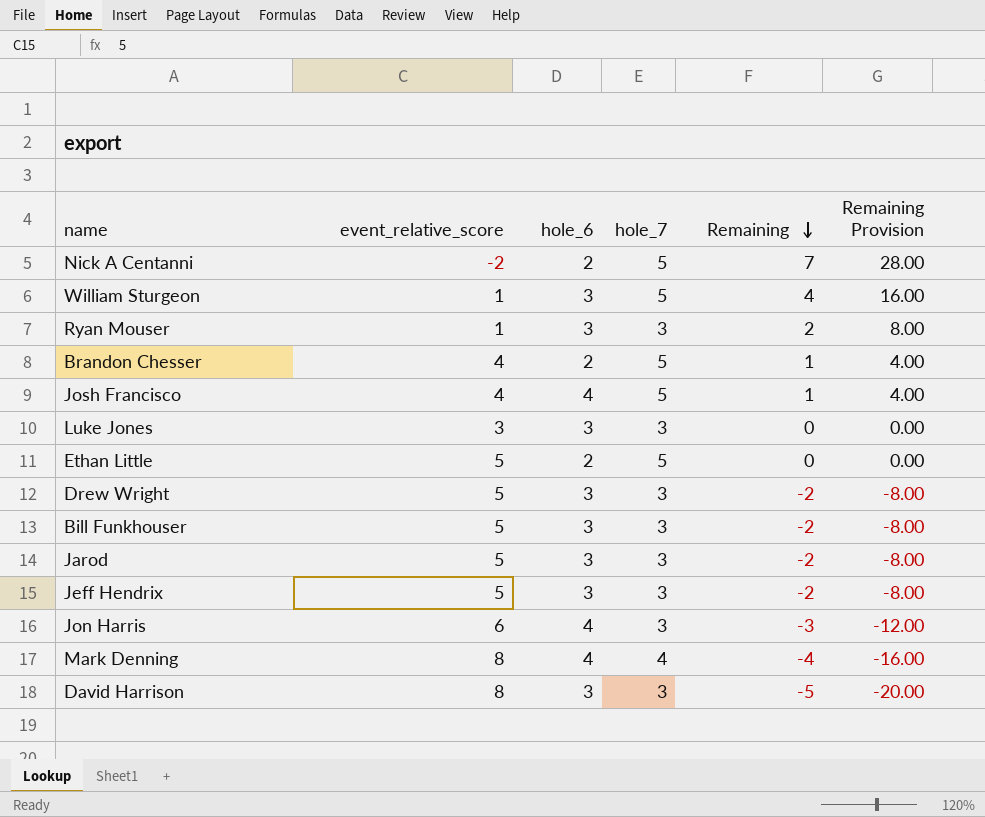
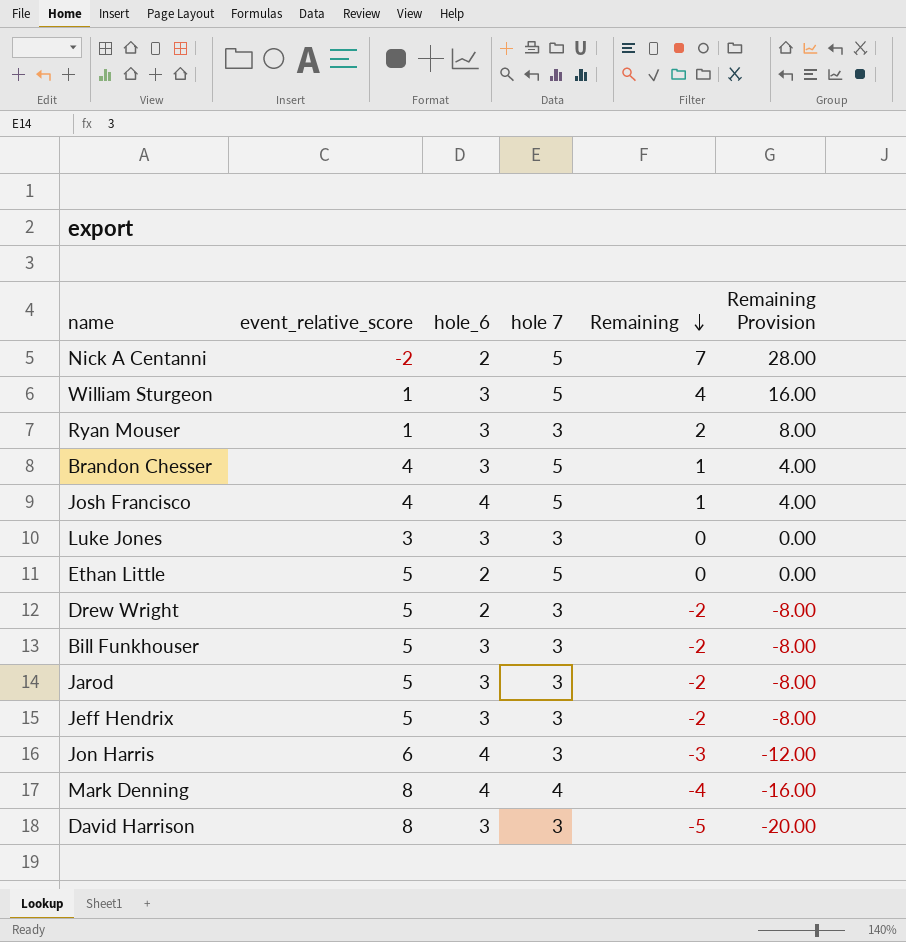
column name: hole_7 -> hole 7
Brandon Chesser | hole_6: 2 -> 3
Drew Wright | hole_6: 3 -> 2

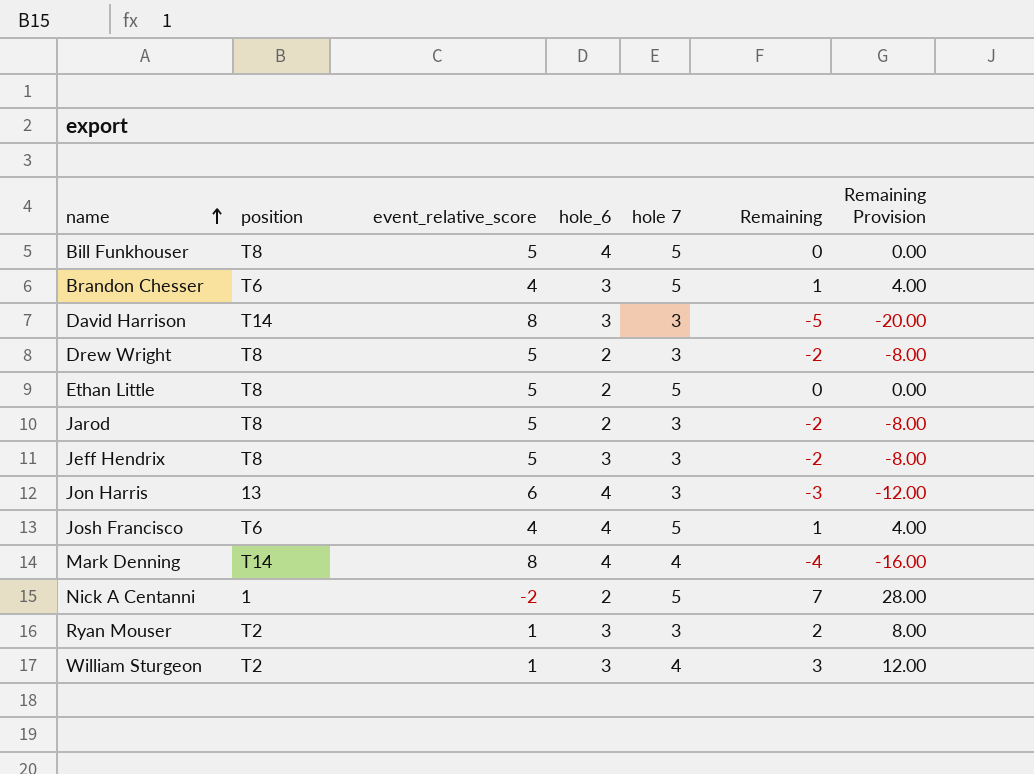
row order: Remaining descending -> name ascending
column position | position: none -> 2
row Luke Jones: 3 | 3 | 3 | 0 | 0.00 -> none
Bill Funkhouser | hole_6: 3 -> 4
Bill Funkhouser | hole 7: 3 -> 5
Bill Funkhouser | Remaining: -2 -> 0
Bill Funkhouser | Remaining Provision: -8.00 -> 0.00
Jarod | hole_6: 3 -> 2
William Sturgeon | hole 7: 5 -> 4
William Sturgeon | Remaining: 4 -> 3
William Sturgeon | Remaining Provision: 16.00 -> 12.00

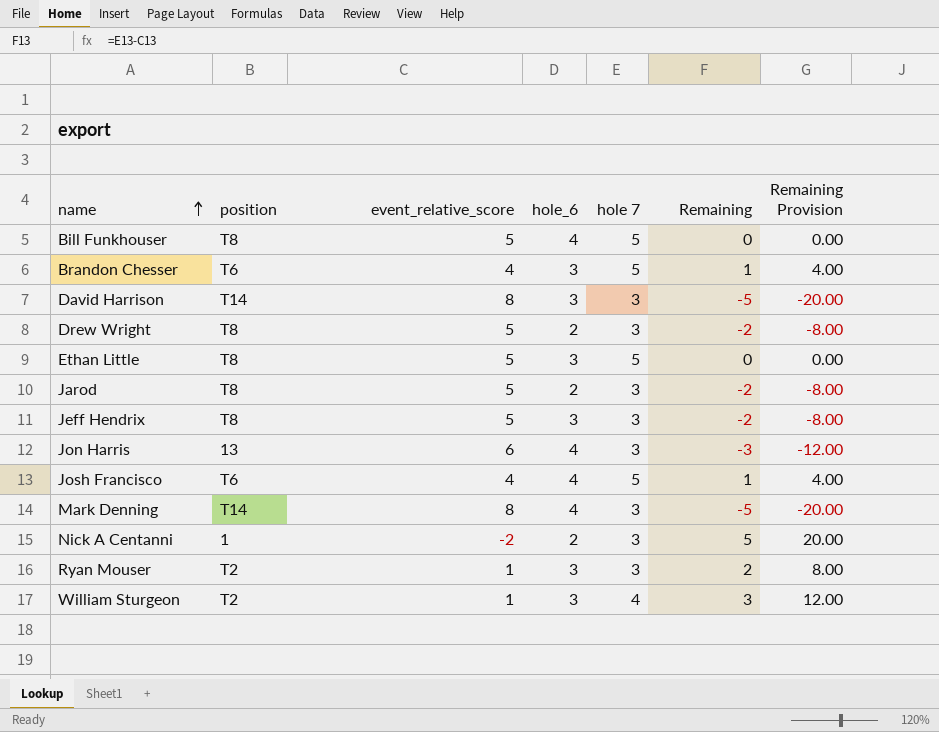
Ethan Little | hole_6: 2 -> 3
Mark Denning | hole 7: 4 -> 3
Mark Denning | Remaining: -4 -> -5
Mark Denning | Remaining Provision: -16.00 -> -20.00
Nick A Centanni | hole 7: 5 -> 3
Nick A Centanni | Remaining: 7 -> 5
Nick A Centanni | Remaining Provision: 28.00 -> 20.00

